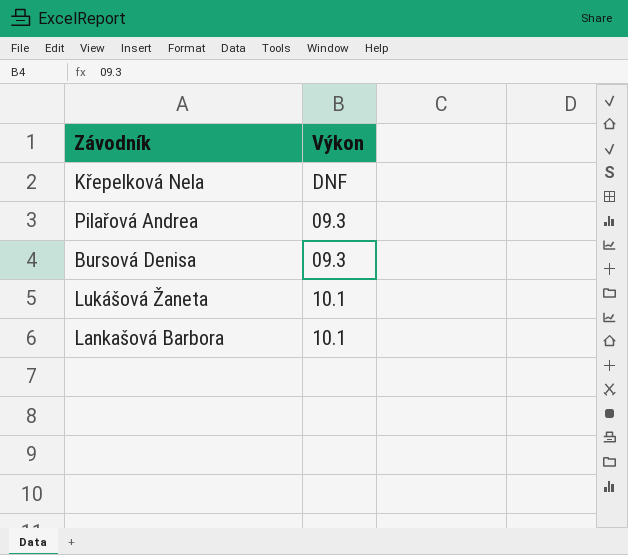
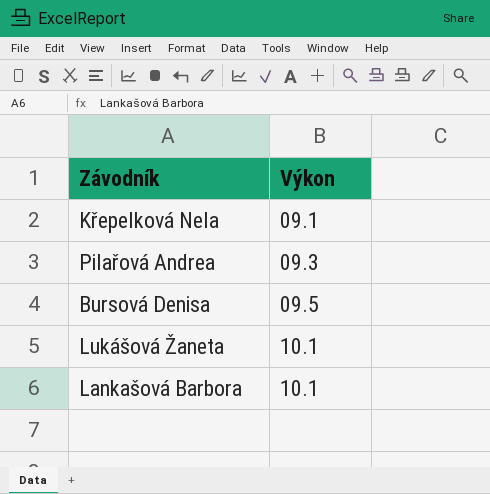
Křepelková Nela | Výkon: DNF -> 09.1
Bursová Denisa | Výkon: 09.3 -> 09.5

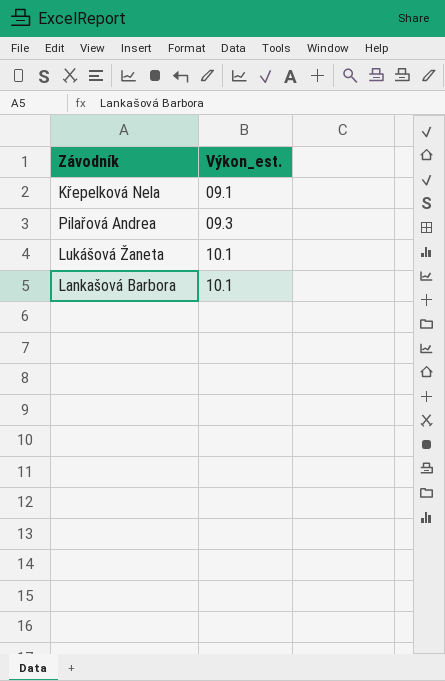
column name: Výkon -> Výkon_est.
row Bursová Denisa: 09.5 -> none

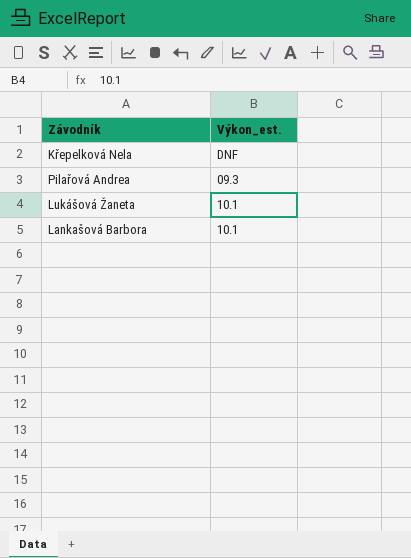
Křepelková Nela | Výkon_est.: 09.1 -> DNF

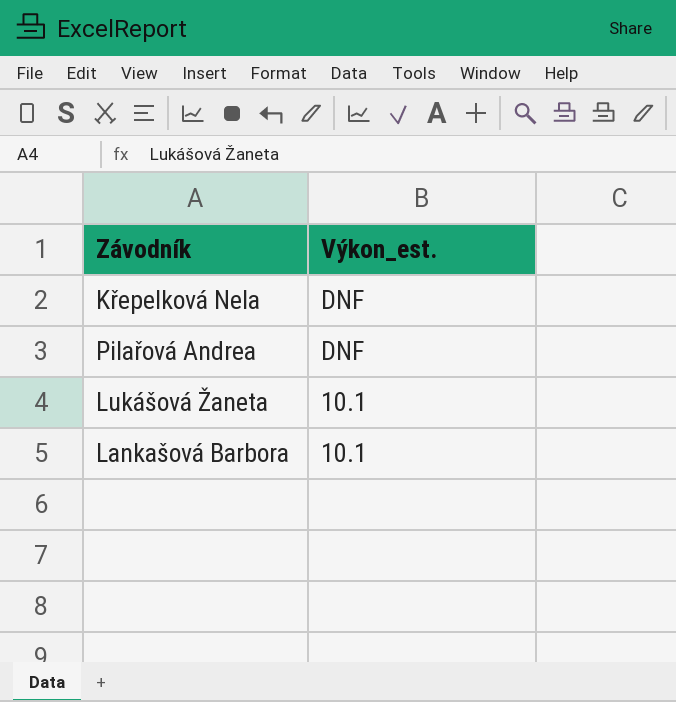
Pilařová Andrea | Výkon_est.: 09.3 -> DNF

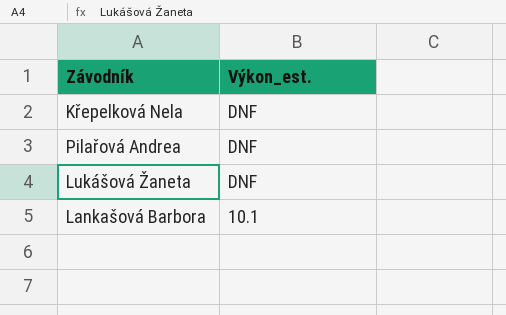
Lukášová Žaneta | Výkon_est.: 10.1 -> DNF

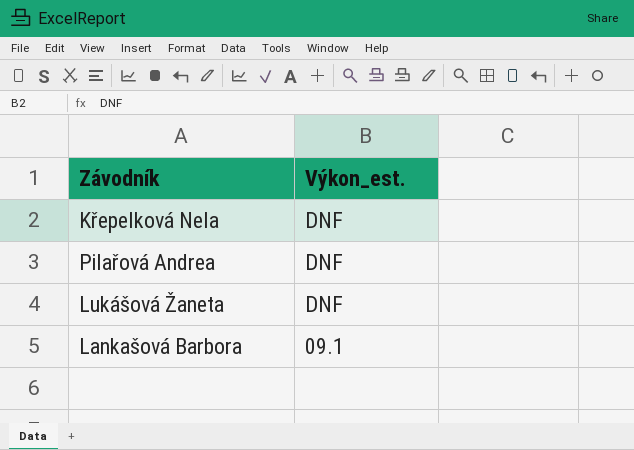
Lankašová Barbora | Výkon_est.: 10.1 -> 09.1

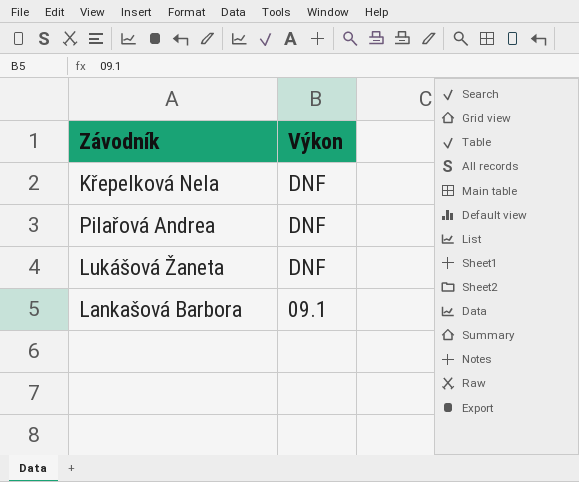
column name: Výkon_est. -> Výkon

